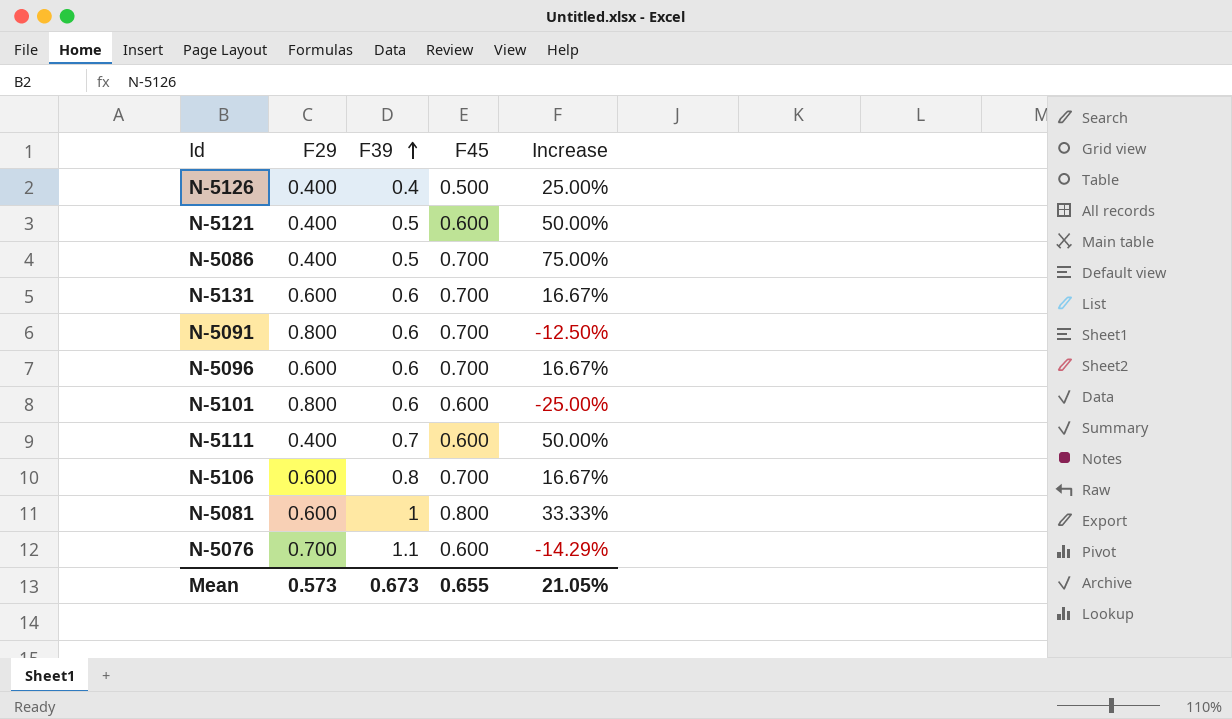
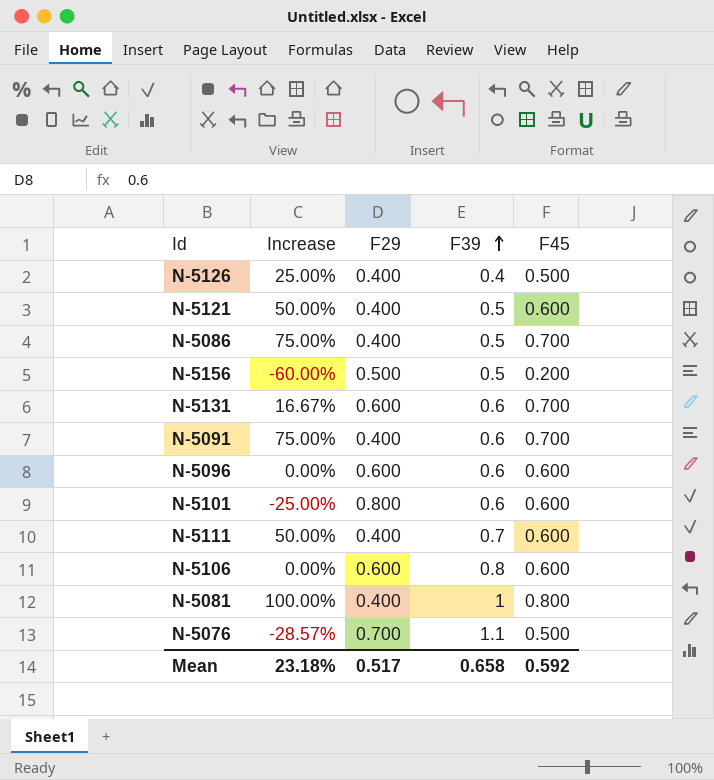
column Increase | position: 5 -> 2
row N-5156: none -> -60.00% | 0.500 | 0.5 | 0.200
N-5091 | Increase: -12.50% -> 75.00%
N-5091 | F29: 0.800 -> 0.400
N-5096 | Increase: 16.67% -> 0.00%
N-5096 | F45: 0.700 -> 0.600
N-5106 | Increase: 16.67% -> 0.00%
N-5106 | F45: 0.700 -> 0.600
N-5081 | Increase: 33.33% -> 100.00%
N-5081 | F29: 0.600 -> 0.400
N-5076 | Increase: -14.29% -> -28.57%
N-5076 | F45: 0.600 -> 0.500
Mean | Increase: 21.05% -> 23.18%
Mean | F29: 0.573 -> 0.517
Mean | F39: 0.673 -> 0.658
Mean | F45: 0.655 -> 0.592

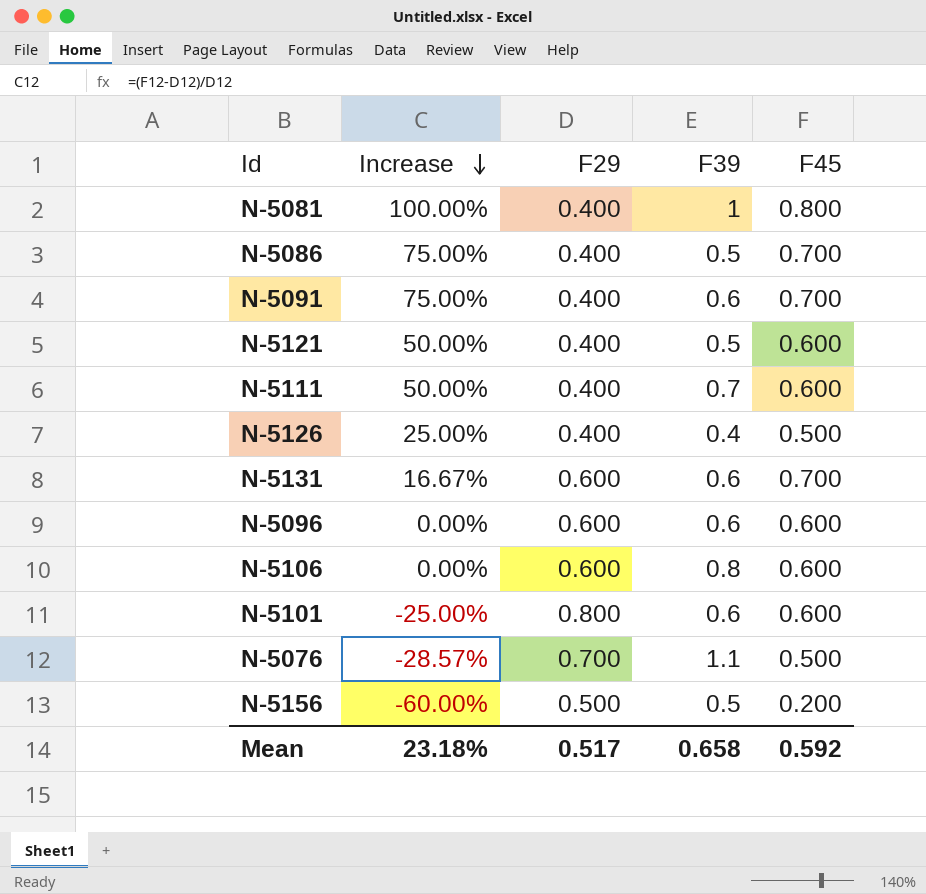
row order: F39 ascending -> Increase descending

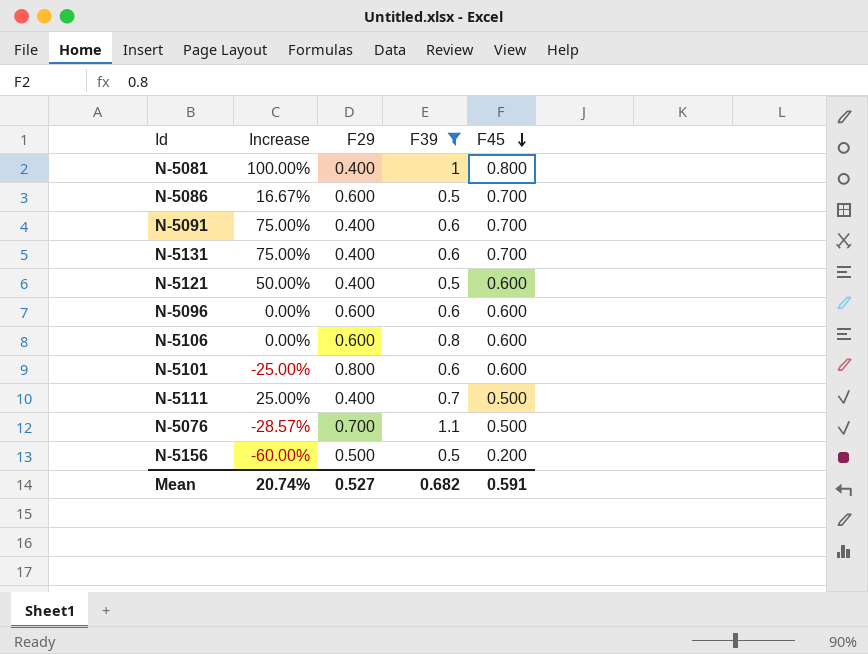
filter: none -> F39 != 0.4
row order: Increase descending -> F45 descending
N-5086 | Increase: 75.00% -> 16.67%
N-5086 | F29: 0.400 -> 0.600
N-5131 | Increase: 16.67% -> 75.00%
N-5131 | F29: 0.600 -> 0.400
N-5111 | Increase: 50.00% -> 25.00%
N-5111 | F45: 0.600 -> 0.500
Mean | Increase: 23.18% -> 20.74%
Mean | F29: 0.517 -> 0.527
Mean | F39: 0.658 -> 0.682
Mean | F45: 0.592 -> 0.591

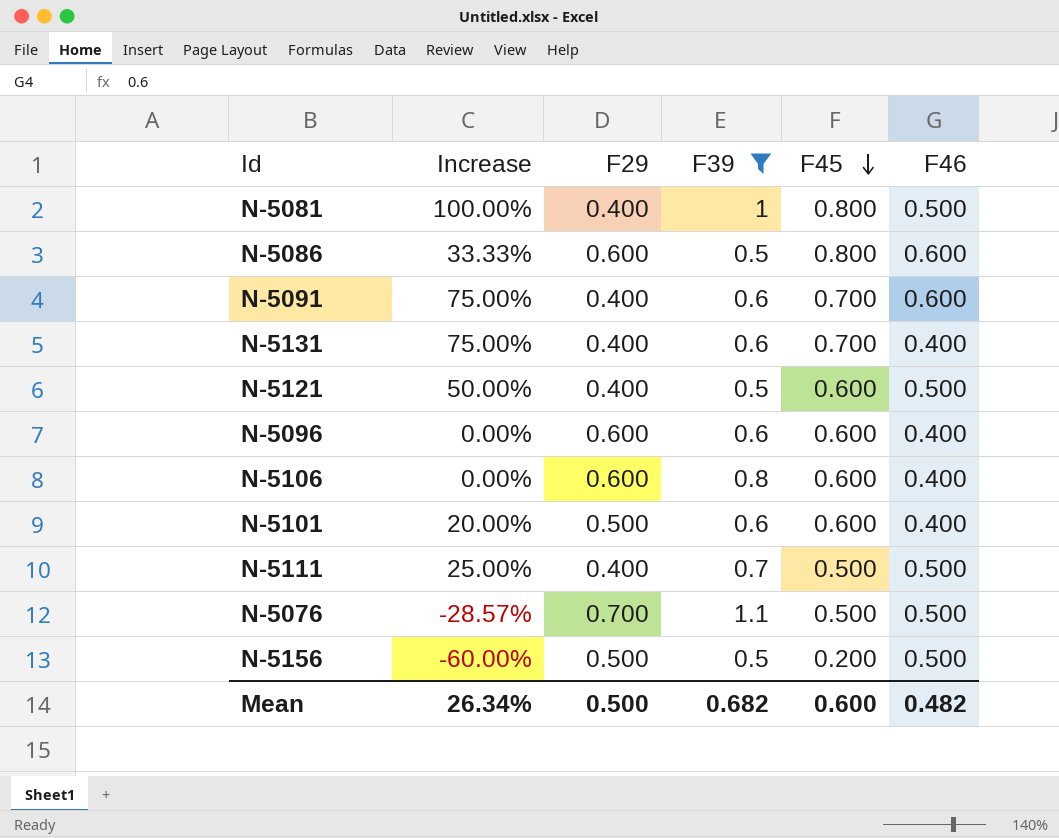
column F46 | position: none -> 6
N-5086 | Increase: 16.67% -> 33.33%
N-5086 | F45: 0.700 -> 0.800
N-5101 | Increase: -25.00% -> 20.00%
N-5101 | F29: 0.800 -> 0.500
Mean | Increase: 20.74% -> 26.34%
Mean | F29: 0.527 -> 0.500
Mean | F45: 0.591 -> 0.600

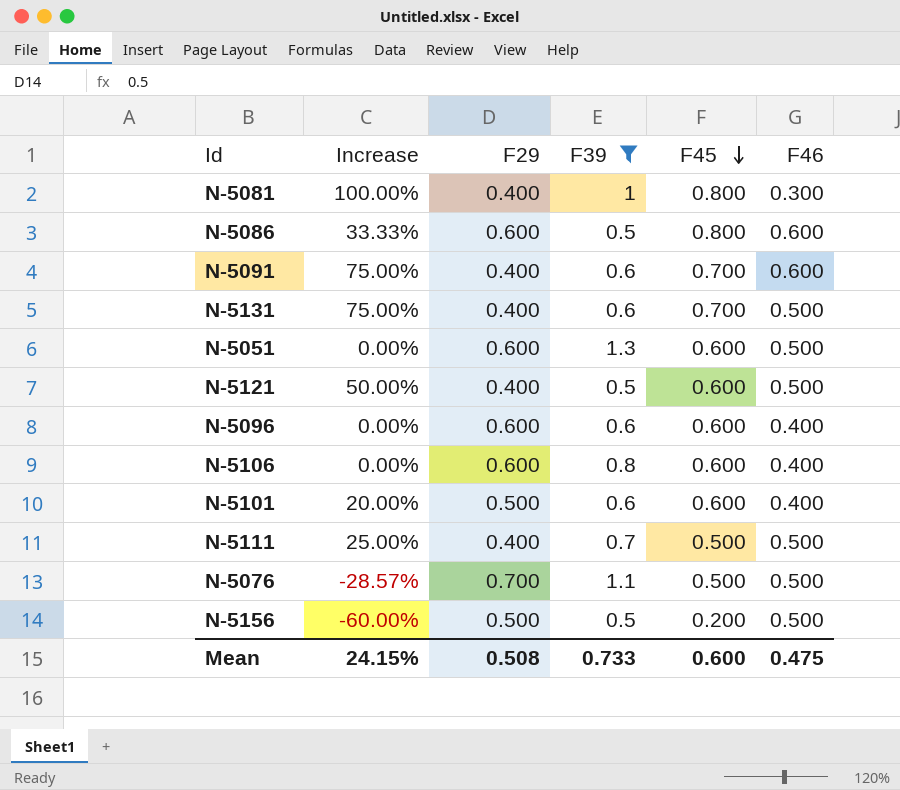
N-5081 | F46: 0.500 -> 0.300
N-5131 | F46: 0.400 -> 0.500
row N-5051: none -> 0.00% | 0.600 | 1.3 | 0.600 | 0.500
Mean | Increase: 26.34% -> 24.15%
Mean | F29: 0.500 -> 0.508
Mean | F39: 0.682 -> 0.733
Mean | F46: 0.482 -> 0.475

